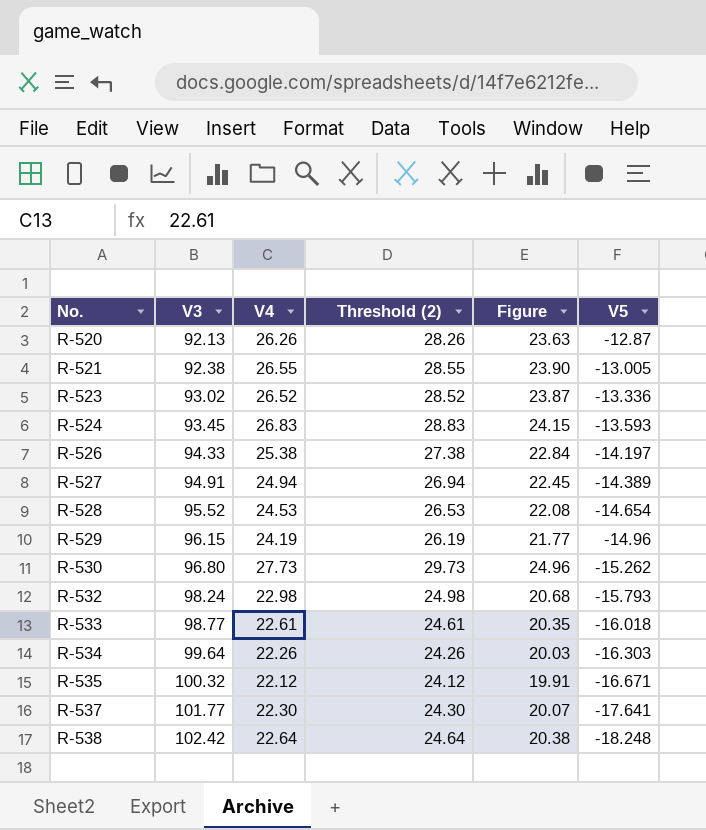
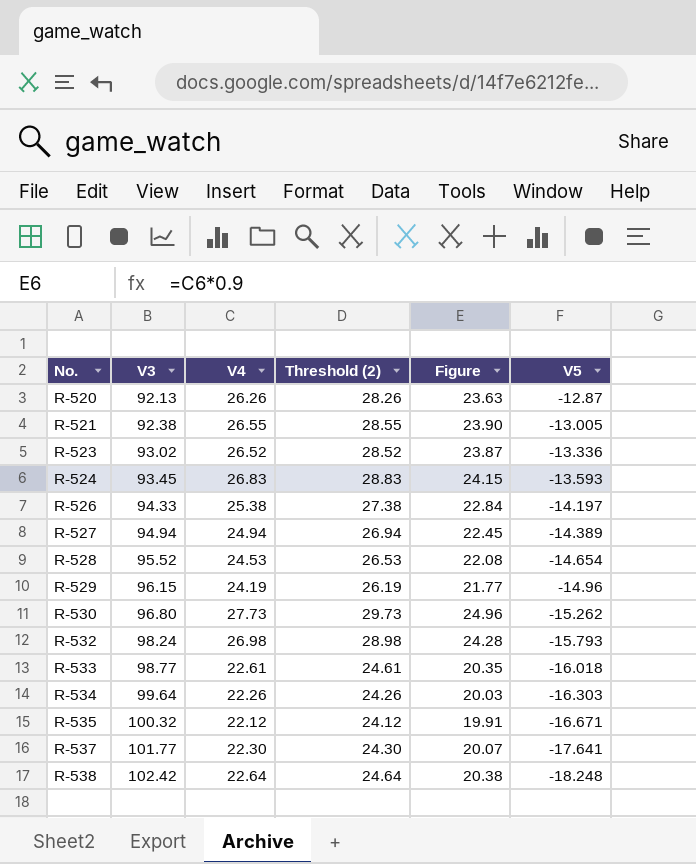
R-527 | V3: 94.91 -> 94.94
R-532 | V4: 22.98 -> 26.98
R-532 | Threshold (2): 24.98 -> 28.98
R-532 | Figure: 20.68 -> 24.28

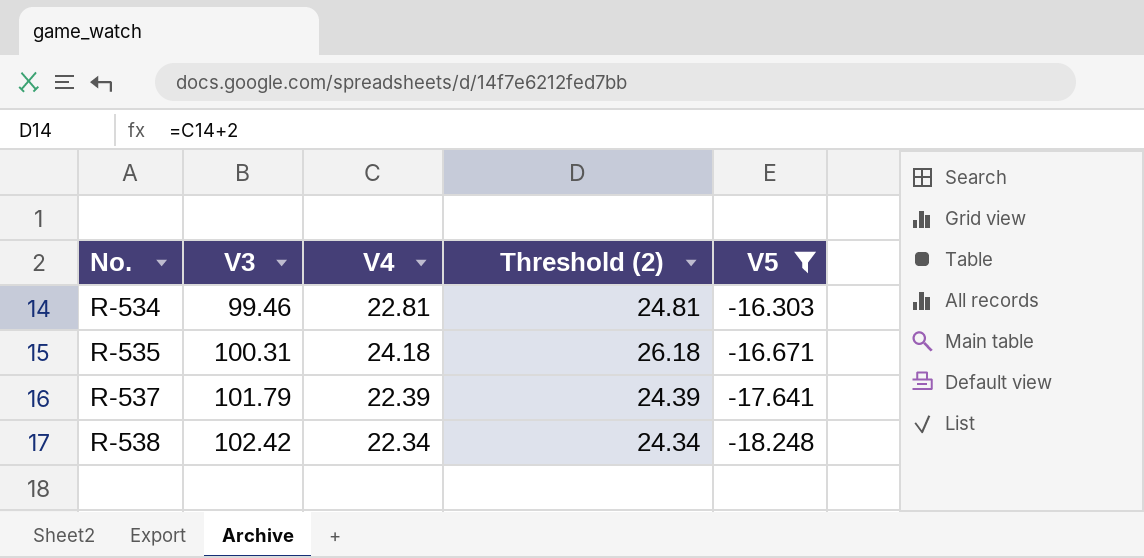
filter: none -> V5 <= -16.303
column Figure | formula: [V4] * 0.9 -> none
R-534 | V3: 99.64 -> 99.46
R-534 | V4: 22.26 -> 22.81
R-534 | Threshold (2): 24.26 -> 24.81
R-535 | V3: 100.32 -> 100.31
R-535 | V4: 22.12 -> 24.18
R-535 | Threshold (2): 24.12 -> 26.18
R-537 | V3: 101.77 -> 101.79
R-537 | V4: 22.30 -> 22.39
R-537 | Threshold (2): 24.30 -> 24.39
R-538 | V4: 22.64 -> 22.34
R-538 | Threshold (2): 24.64 -> 24.34

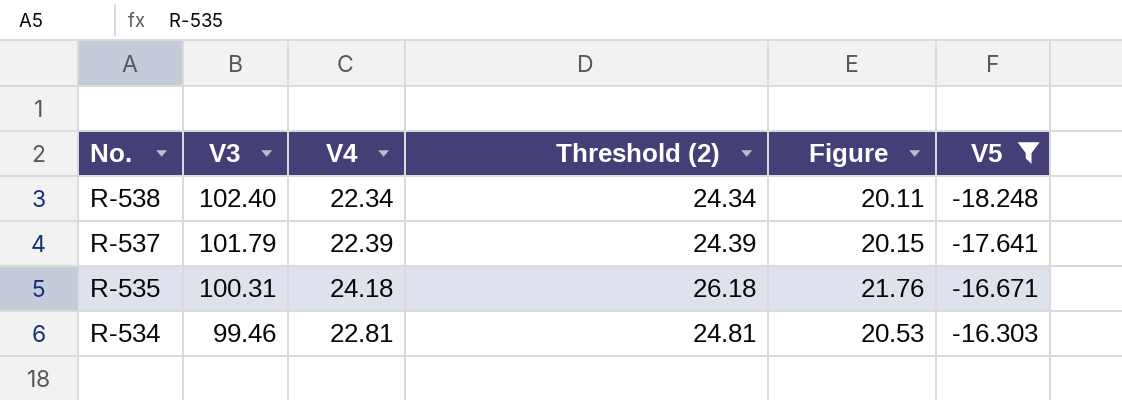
row order: No. ascending -> No. descending
column Figure | formula: none -> [V4] * 0.9
R-538 | V3: 102.42 -> 102.40

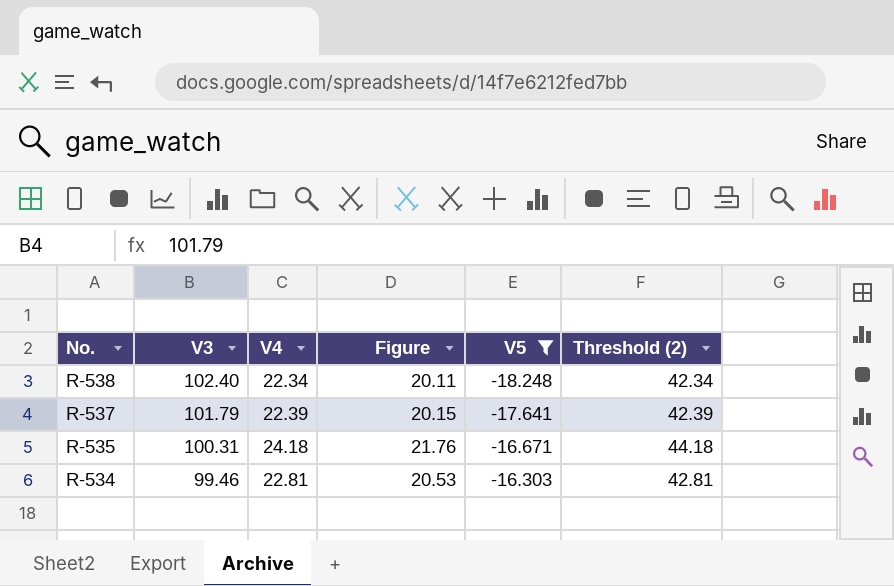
column Threshold (2) | formula: [V4] + 2 -> [V4] + 20
column Threshold (2) | position: 4 -> 6

